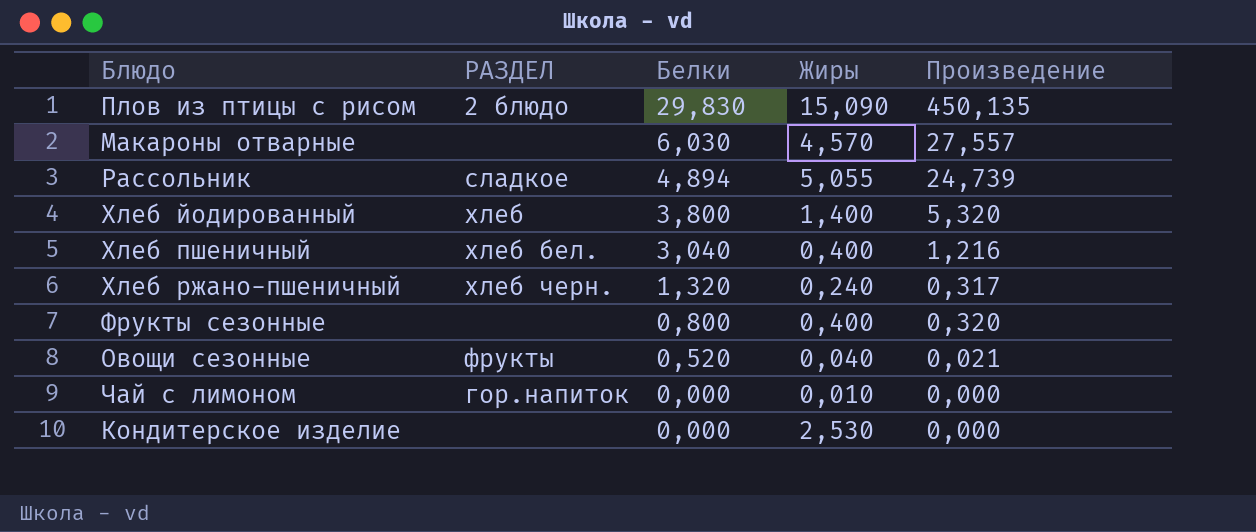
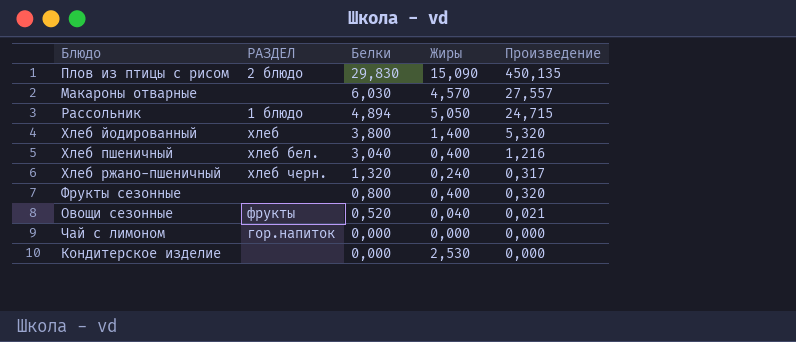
Рассольник | РАЗДЕЛ: сладкое -> 1 блюдо
Рассольник | Жиры: 5,055 -> 5,050
Рассольник | Произведение: 24,739 -> 24,715
Чай с лимоном | Жиры: 0,010 -> 0,000

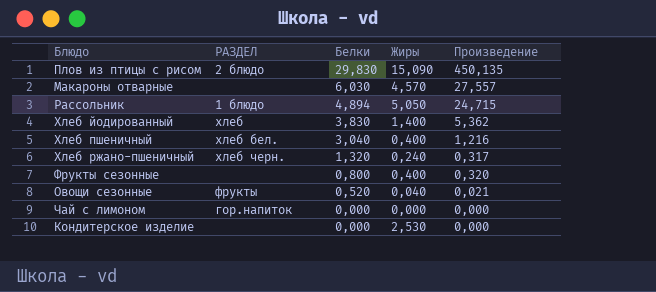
Хлеб йодированный | Белки: 3,800 -> 3,830
Хлеб йодированный | Произведение: 5,320 -> 5,362

